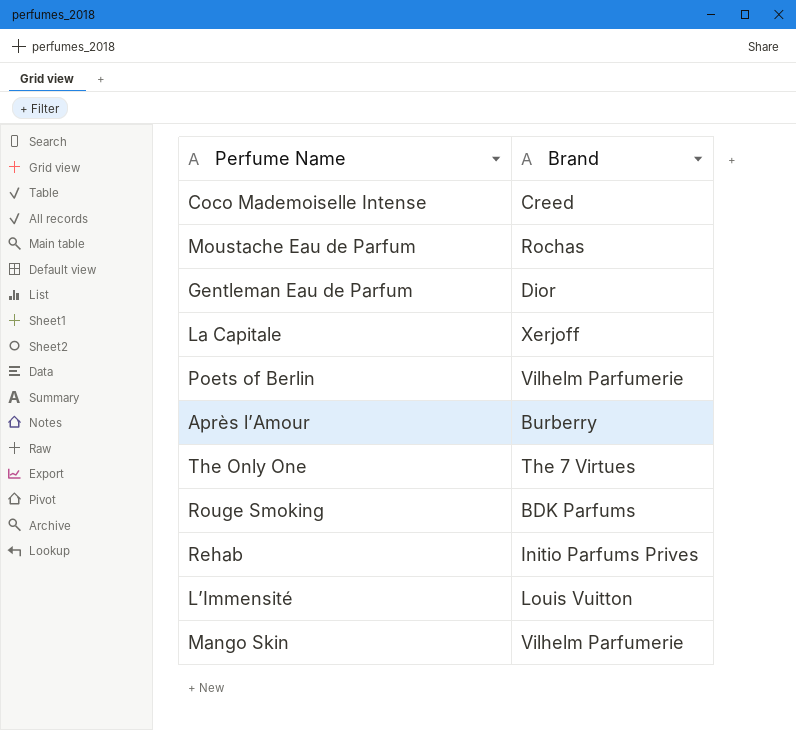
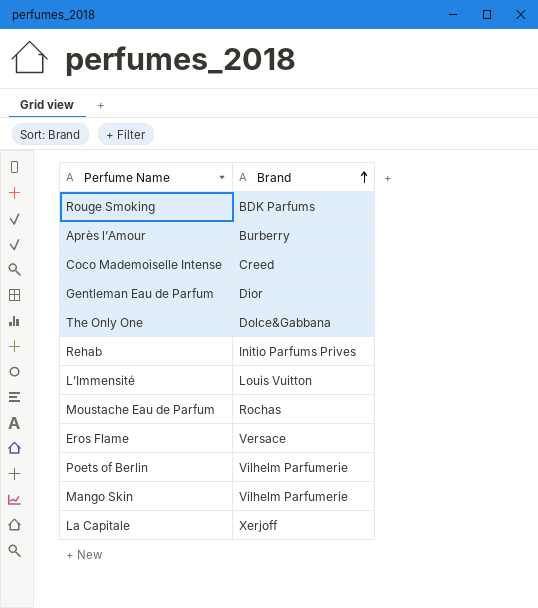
row order: none -> Brand ascending
The Only One | Brand: The 7 Virtues -> Dolce&Gabbana
row Eros Flame: none -> Versace

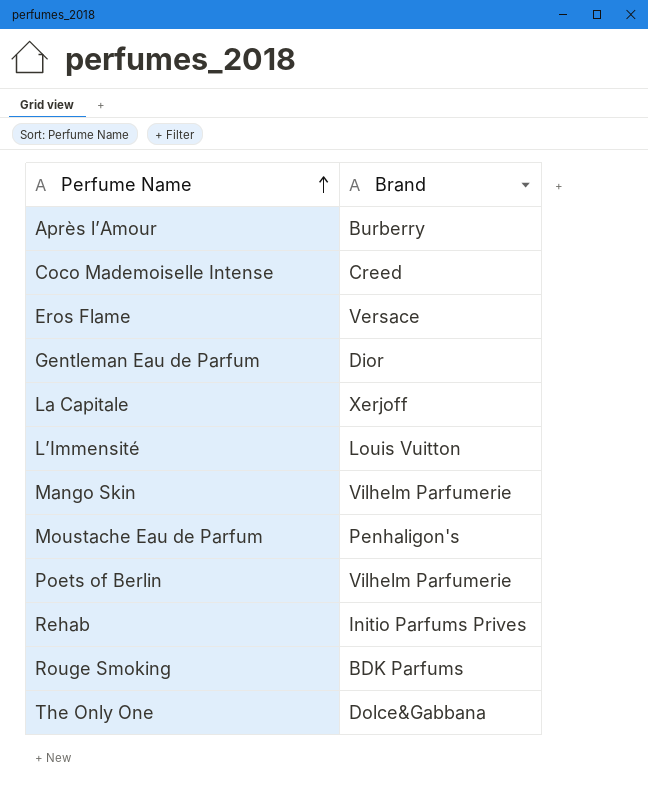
row order: Brand ascending -> Perfume Name ascending
Moustache Eau de Parfum | Brand: Rochas -> Penhaligon's

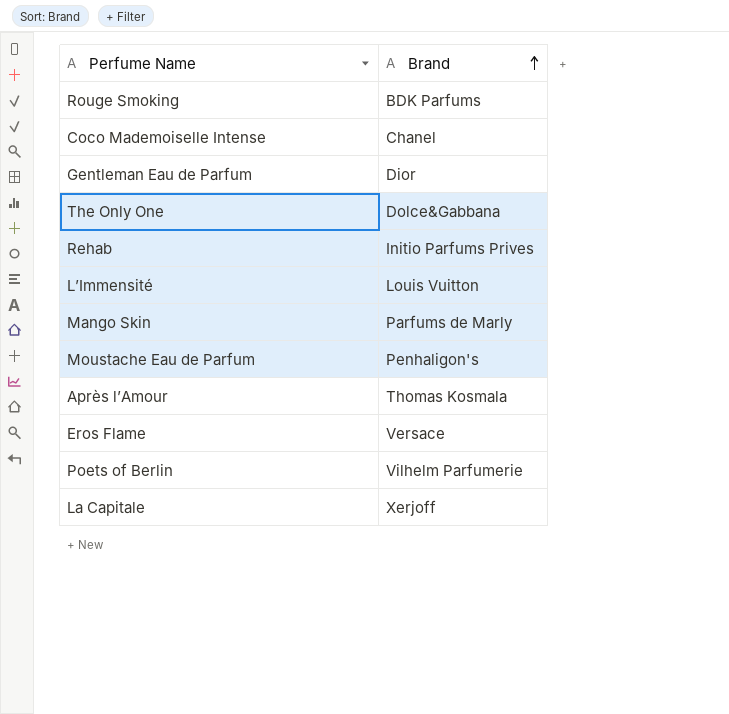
row order: Perfume Name ascending -> Brand ascending
Coco Mademoiselle Intense | Brand: Creed -> Chanel
Mango Skin | Brand: Vilhelm Parfumerie -> Parfums de Marly
Après l’Amour | Brand: Burberry -> Thomas Kosmala

